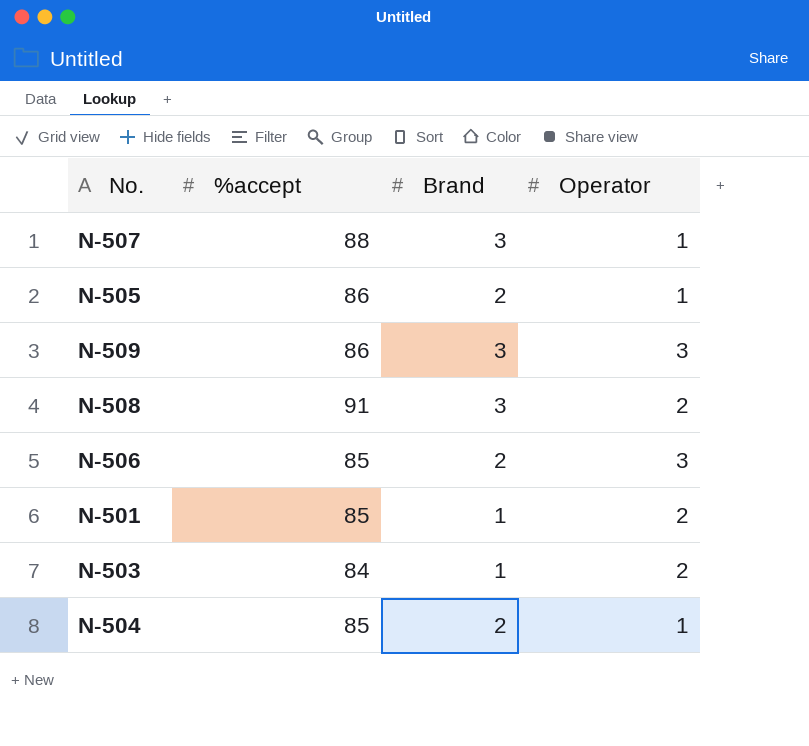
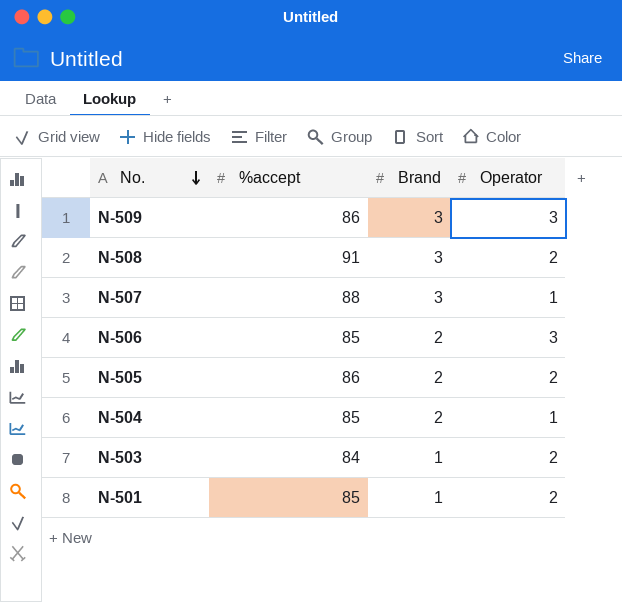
row order: none -> No. descending
N-505 | Operator: 1 -> 2

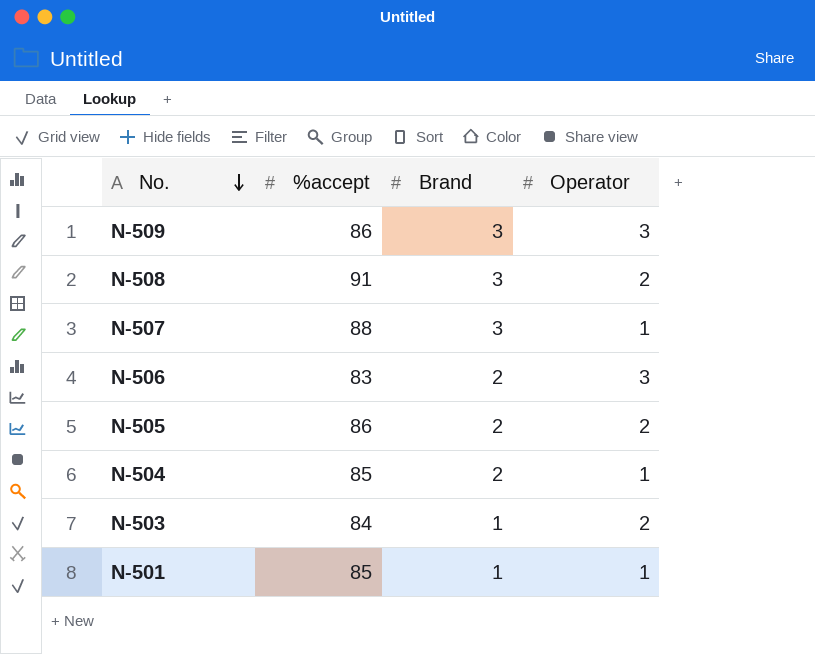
N-506 | %accept: 85 -> 83
N-501 | Operator: 2 -> 1

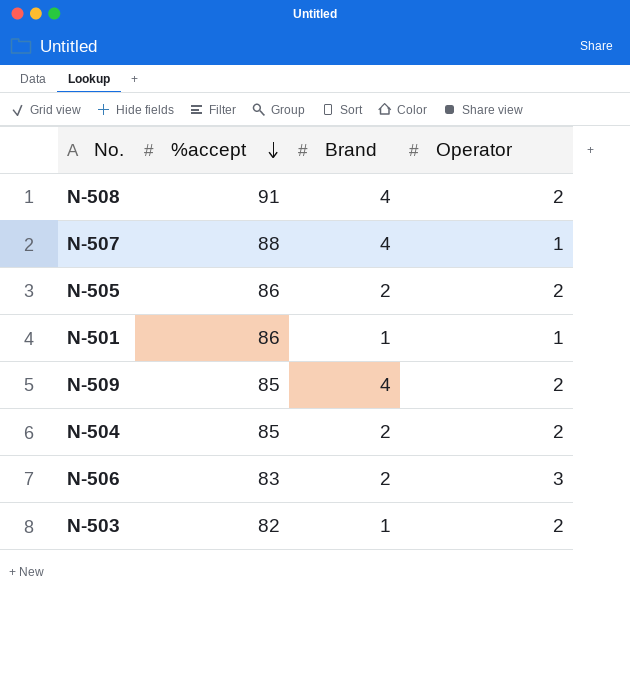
row order: No. descending -> %accept descending
N-508 | Brand: 3 -> 4
N-507 | Brand: 3 -> 4
N-501 | %accept: 85 -> 86
N-509 | %accept: 86 -> 85
N-509 | Brand: 3 -> 4
N-509 | Operator: 3 -> 2
N-504 | Operator: 1 -> 2
N-503 | %accept: 84 -> 82

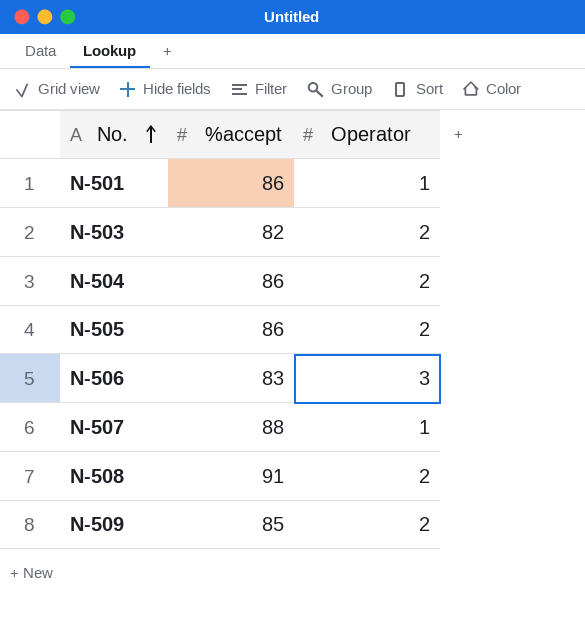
row order: %accept descending -> No. ascending
column Brand | position: 3 -> none
N-504 | %accept: 85 -> 86

